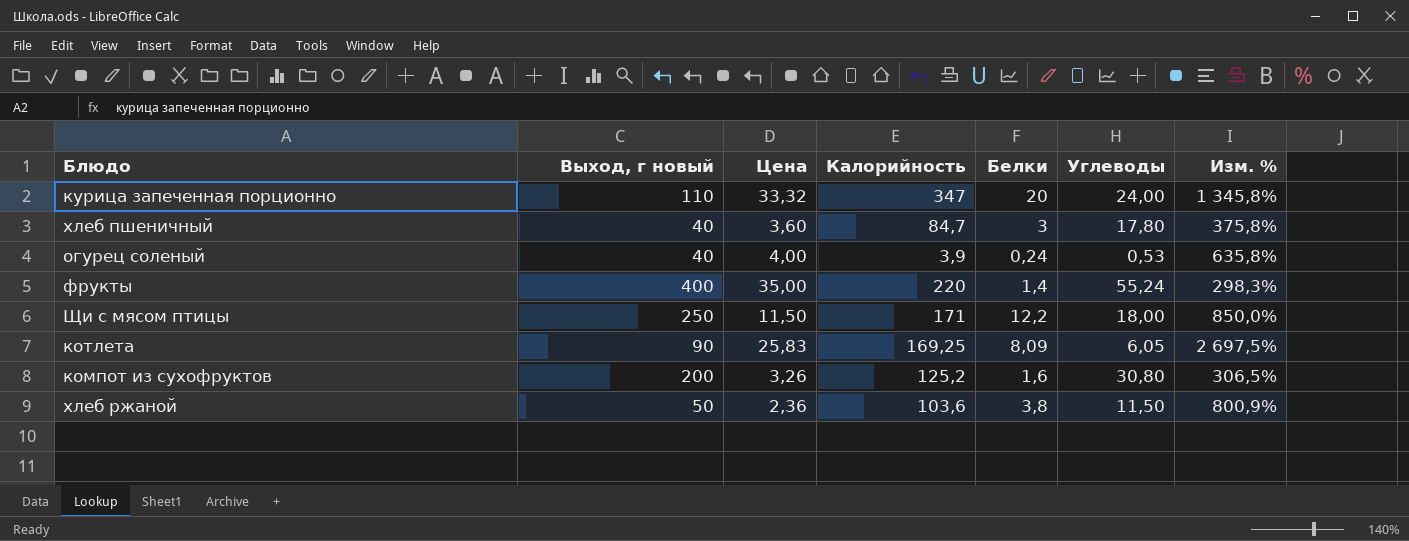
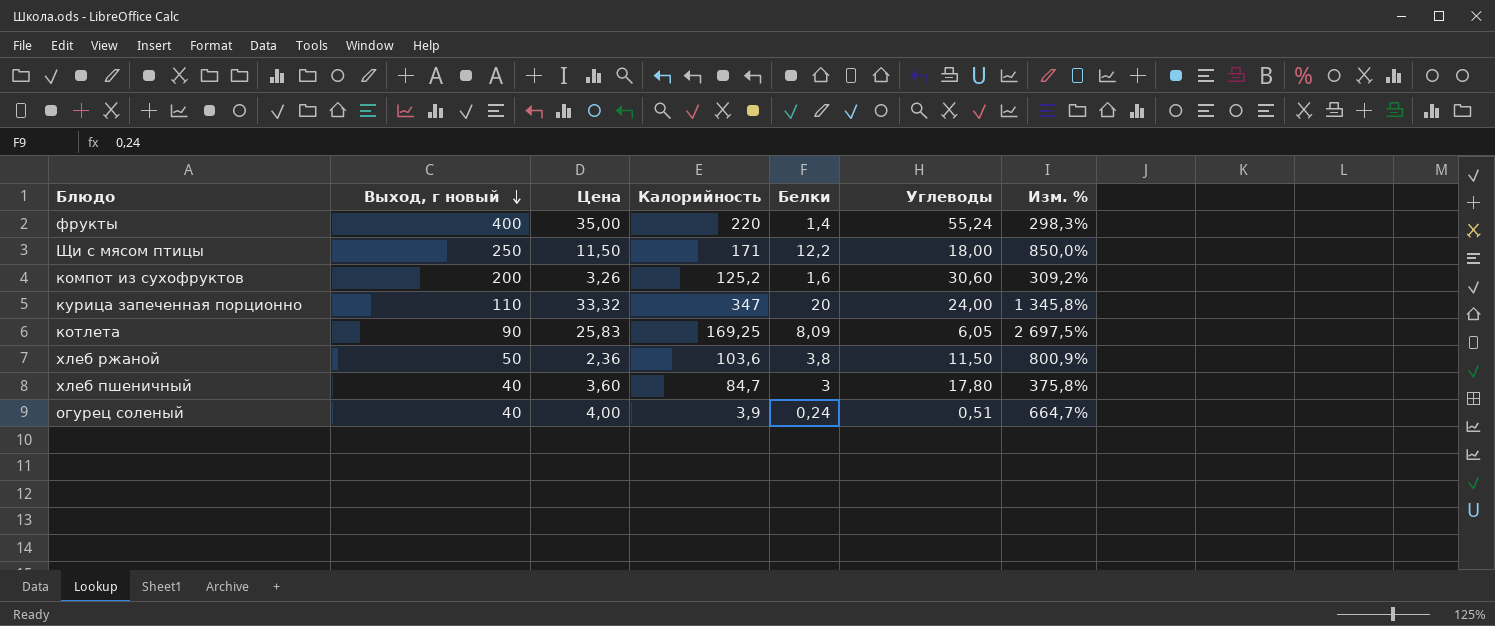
row order: none -> Выход, г новый descending
компот из сухофруктов | Углеводы: 30,80 -> 30,60
компот из сухофруктов | Изм. %: 306,5% -> 309,2%
огурец соленый | Углеводы: 0,53 -> 0,51
огурец соленый | Изм. %: 635,8% -> 664,7%

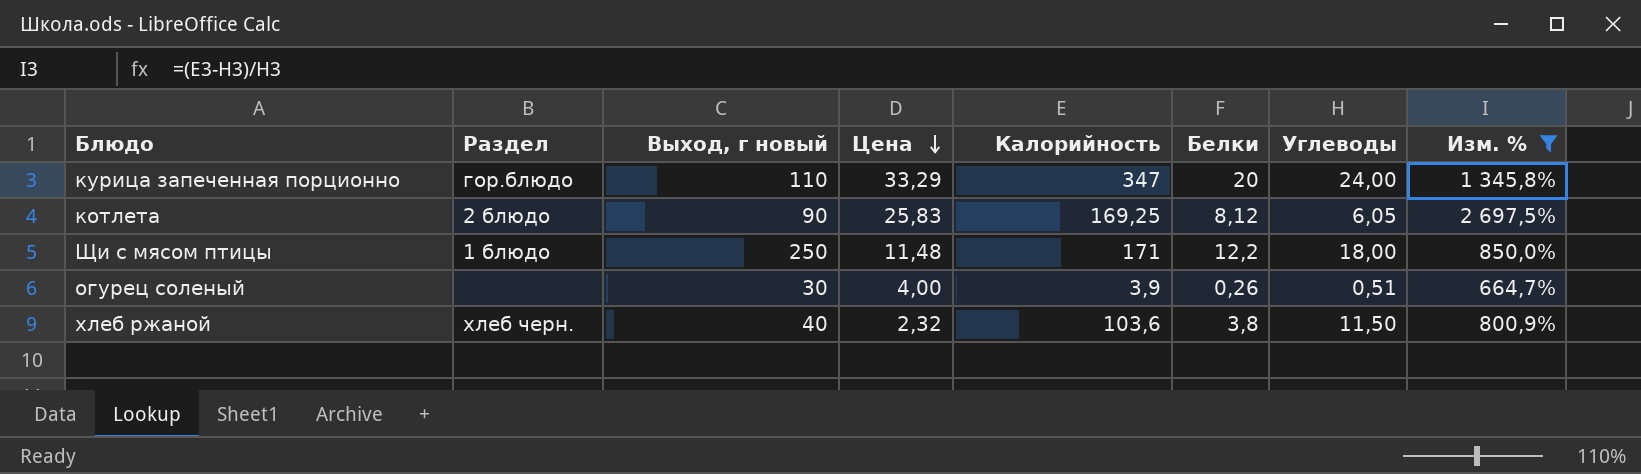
filter: none -> Изм. % >= 664,7%
row order: Выход, г новый descending -> Цена descending
column Раздел | position: none -> 2
курица запеченная порционно | Цена: 33,32 -> 33,29
котлета | Белки: 8,09 -> 8,12
Щи с мясом птицы | Цена: 11,50 -> 11,48
огурец соленый | Выход, г новый: 40 -> 30
огурец соленый | Белки: 0,24 -> 0,26
хлеб ржаной | Выход, г новый: 50 -> 40
хлеб ржаной | Цена: 2,36 -> 2,32

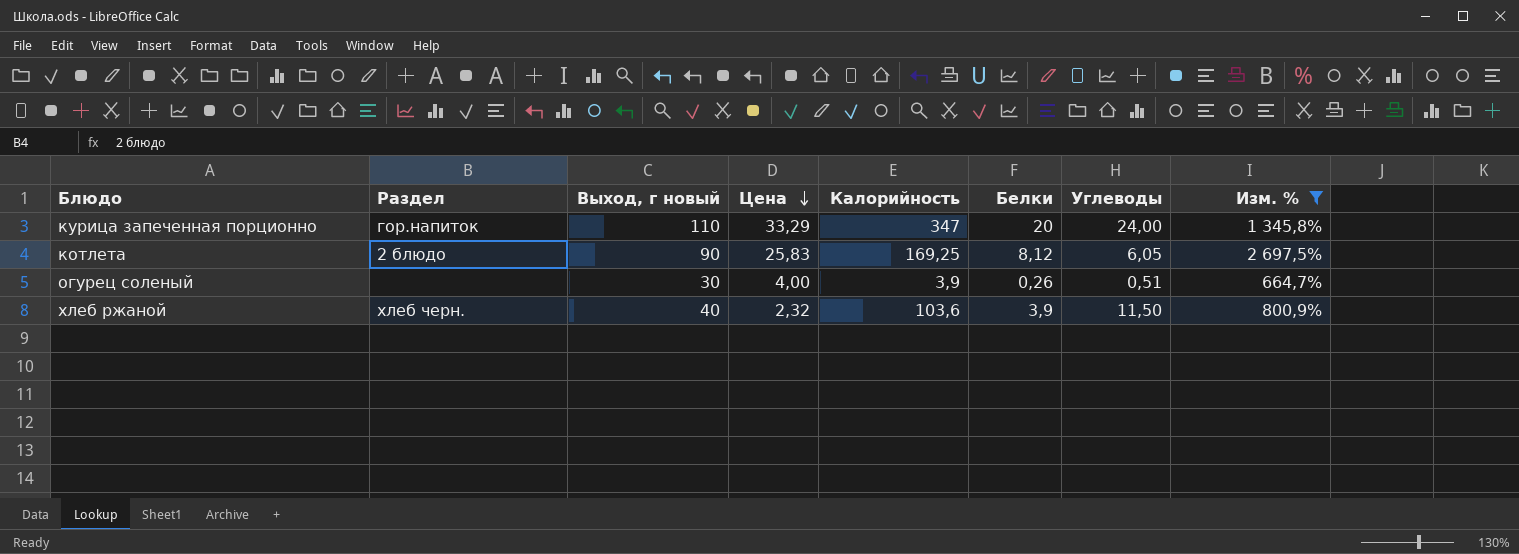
row Щи с мясом птицы: 1 блюдо | 250 | 11,48 | 171 | 12,2 | 18,00 | 850,0% -> none
курица запеченная порционно | Раздел: гор.блюдо -> гор.напиток
хлеб ржаной | Белки: 3,8 -> 3,9

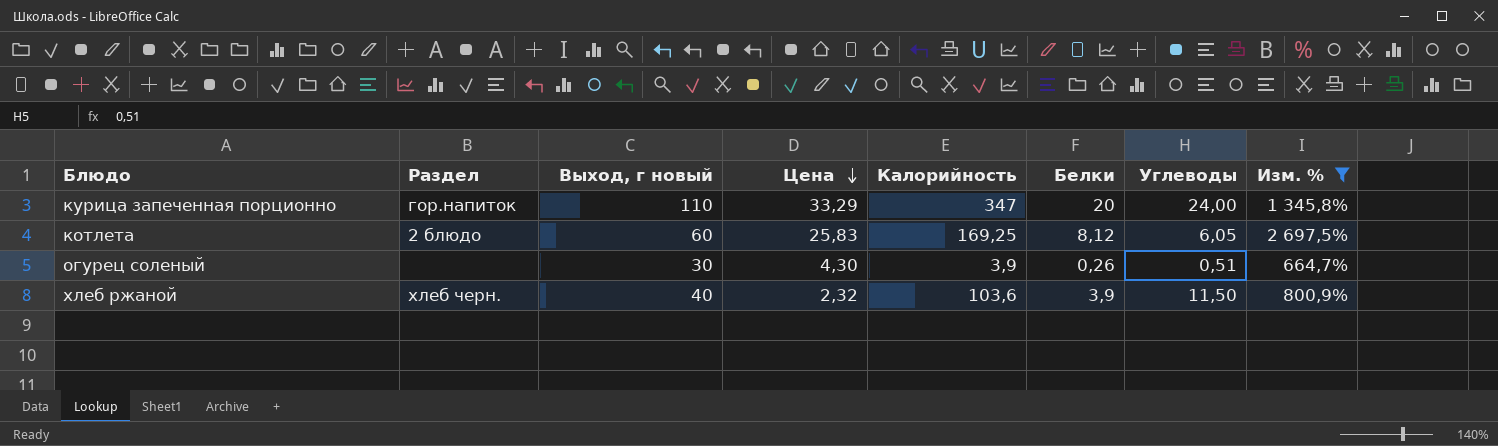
котлета | Выход, г новый: 90 -> 60
огурец соленый | Цена: 4,00 -> 4,30

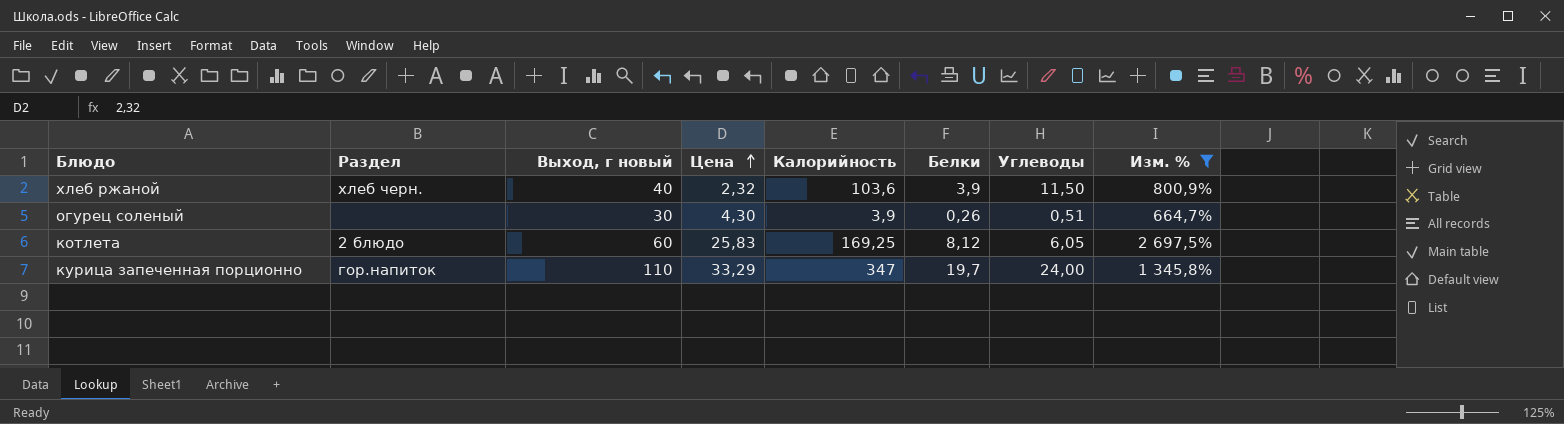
row order: Цена descending -> Цена ascending
курица запеченная порционно | Белки: 20 -> 19,7

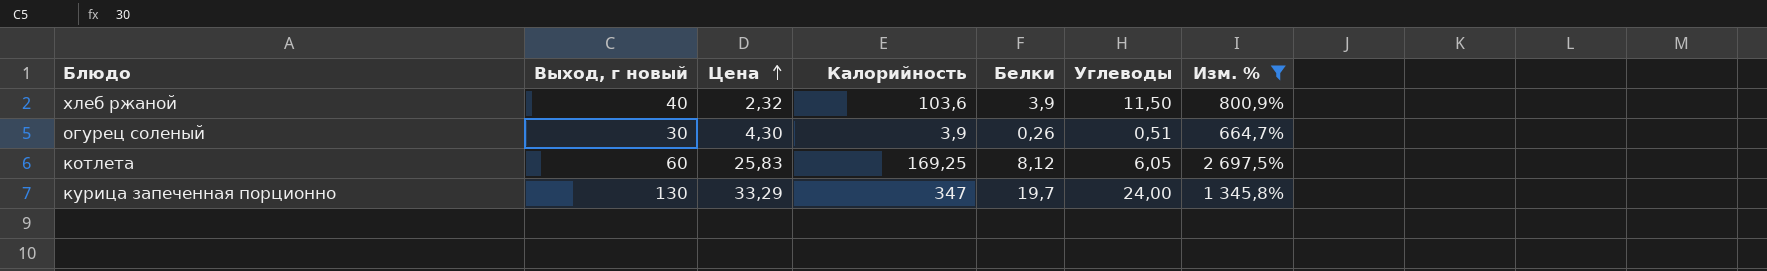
column Раздел | position: 2 -> none
курица запеченная порционно | Выход, г новый: 110 -> 130

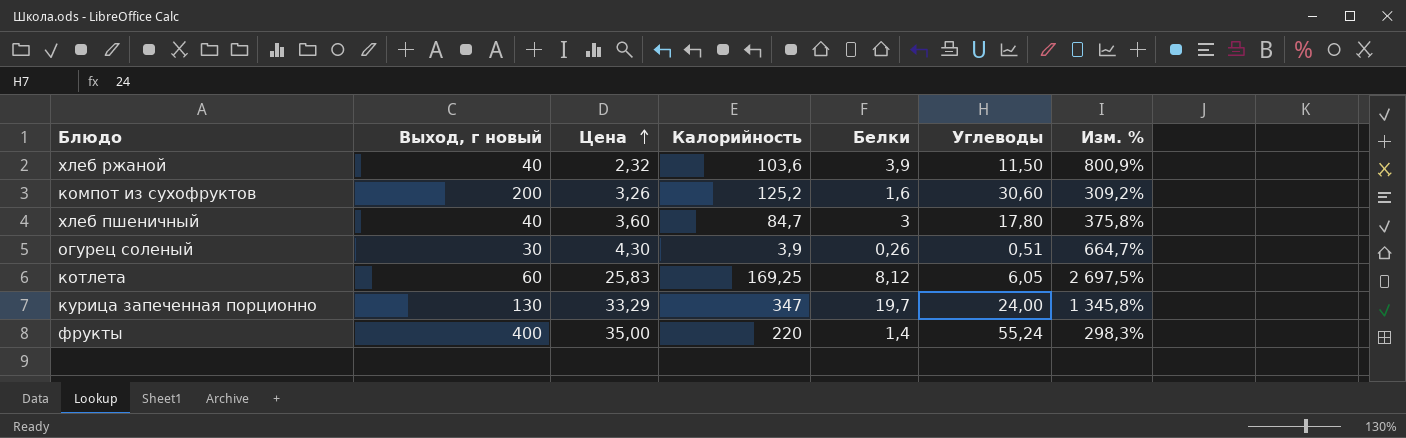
filter: Изм. % >= 664,7% -> none

